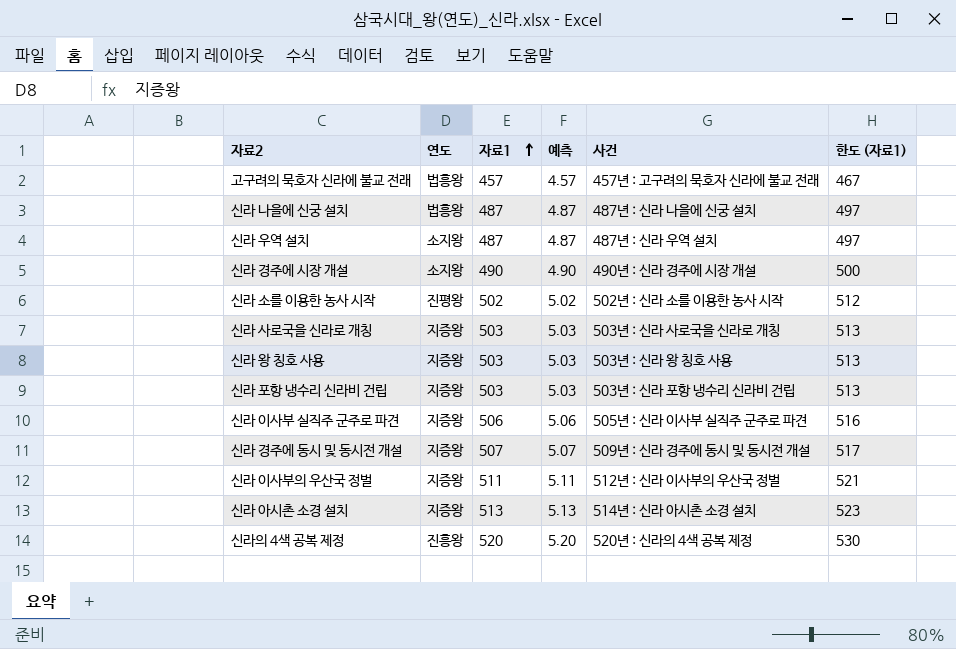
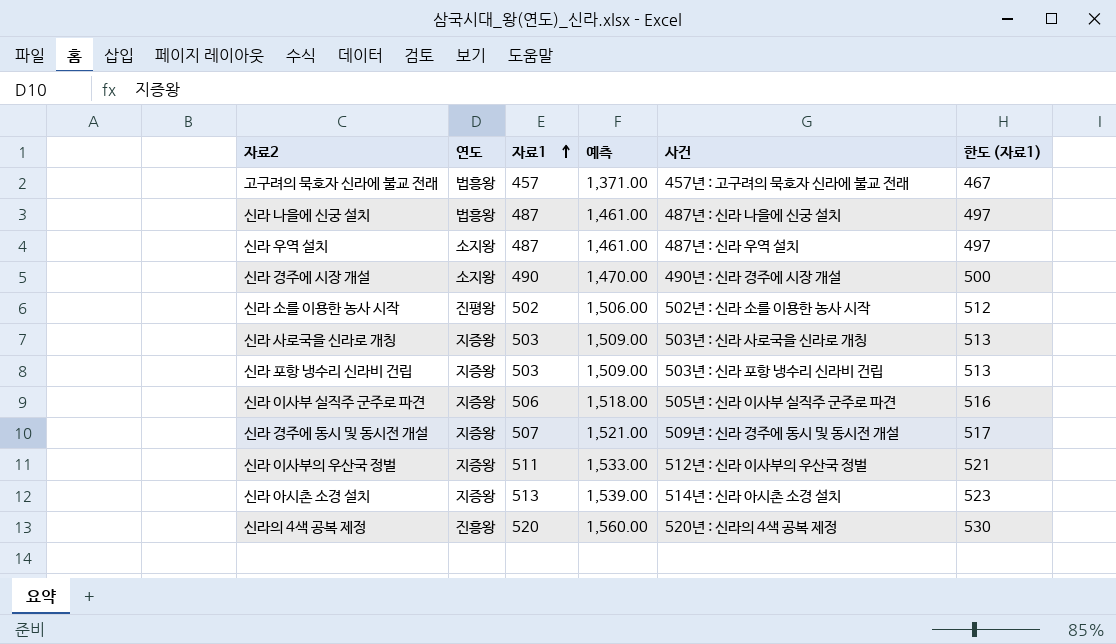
column 예측 | formula: [자료1] * 0.01 -> [자료1] * 3
row 신라 왕 칭호 사용: 지증왕 | 503 | 5.03 | 503년 : 신라 왕 칭호 사용 | 513 -> none

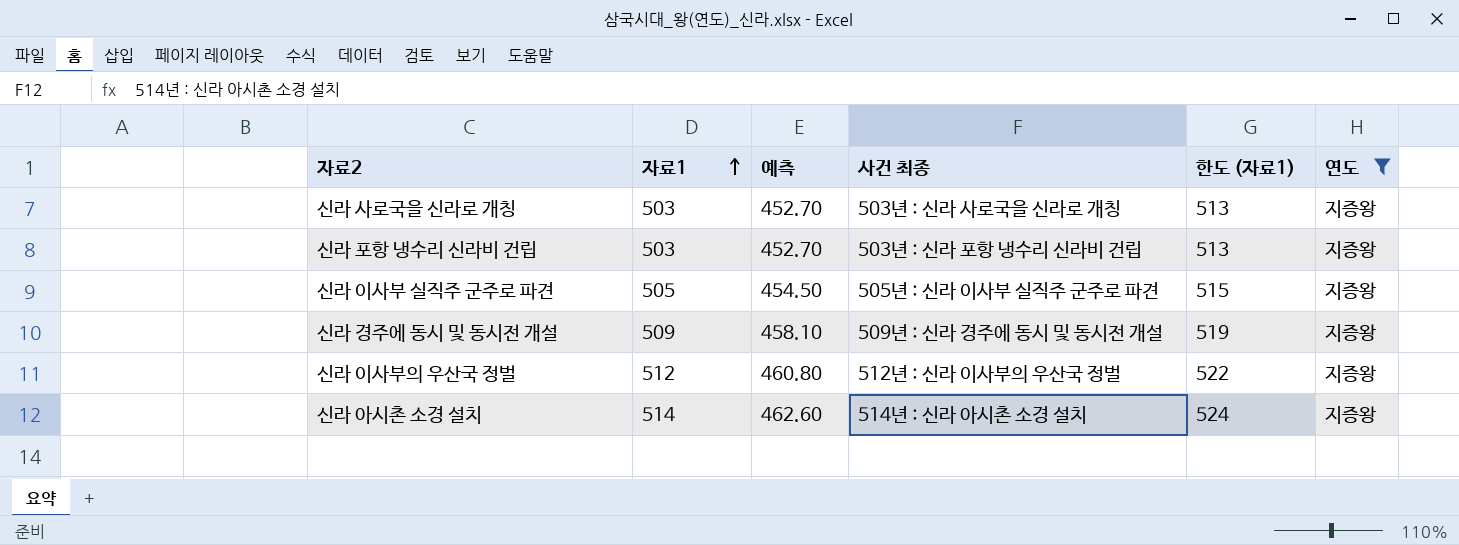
filter: none -> 연도 = 지증왕
column 예측 | formula: [자료1] * 3 -> [자료1] * 0.9
column name: 사건 -> 사건 최종
column 연도 | position: 2 -> 6
신라 이사부 실직주 군주로 파견 | 자료1: 506 -> 505
신라 이사부 실직주 군주로 파견 | 한도 (자료1): 516 -> 515
신라 경주에 동시 및 동시전 개설 | 자료1: 507 -> 509
신라 경주에 동시 및 동시전 개설 | 한도 (자료1): 517 -> 519
신라 이사부의 우산국 정벌 | 자료1: 511 -> 512
신라 이사부의 우산국 정벌 | 한도 (자료1): 521 -> 522
신라 아시촌 소경 설치 | 자료1: 513 -> 514
신라 아시촌 소경 설치 | 한도 (자료1): 523 -> 524

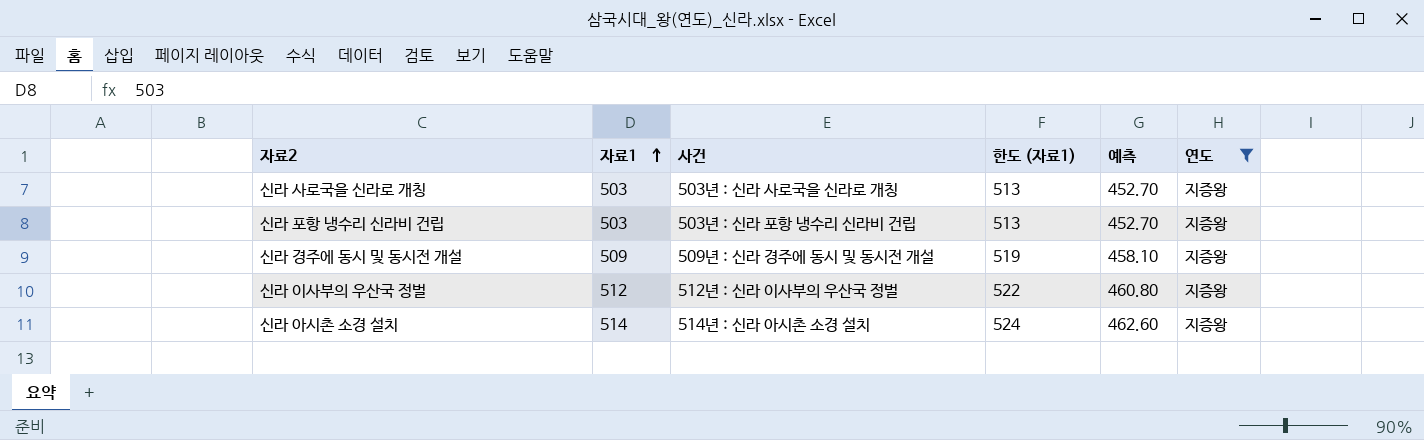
column name: 사건 최종 -> 사건
column 예측 | position: 3 -> 5
row 신라 이사부 실직주 군주로 파견: 505 | 454.50 | 505년 : 신라 이사부 실직주 군주로 파견 | 515 | 지증왕 -> none

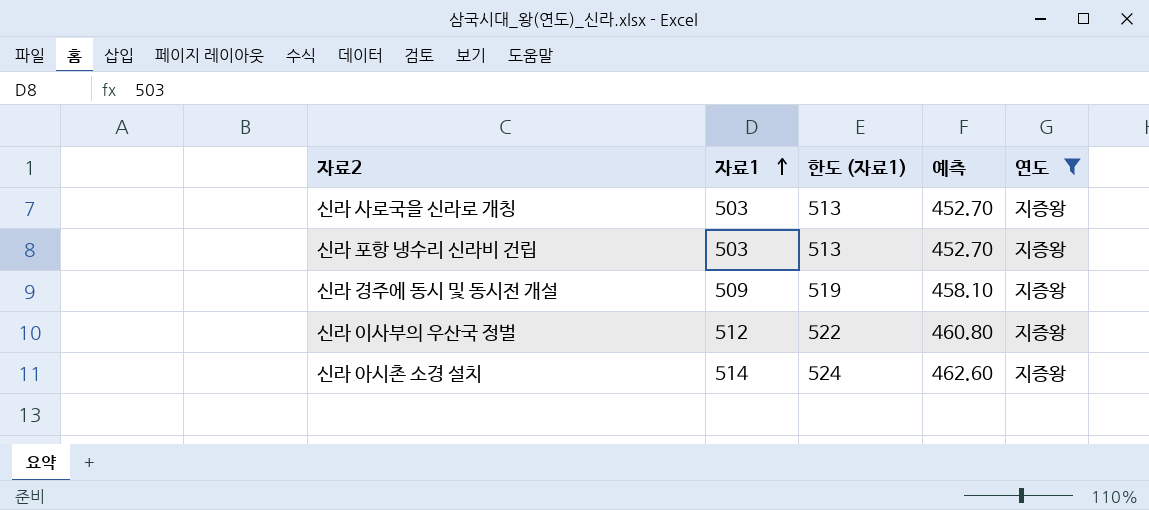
column 사건 | position: 3 -> none

